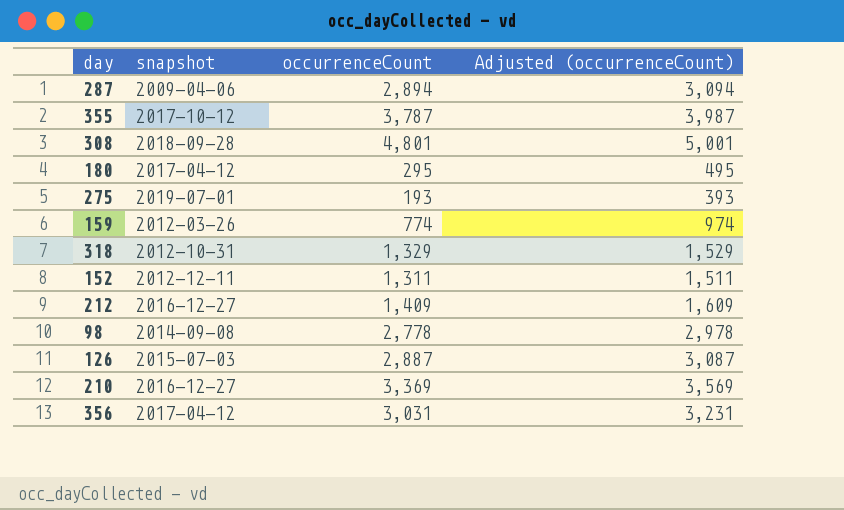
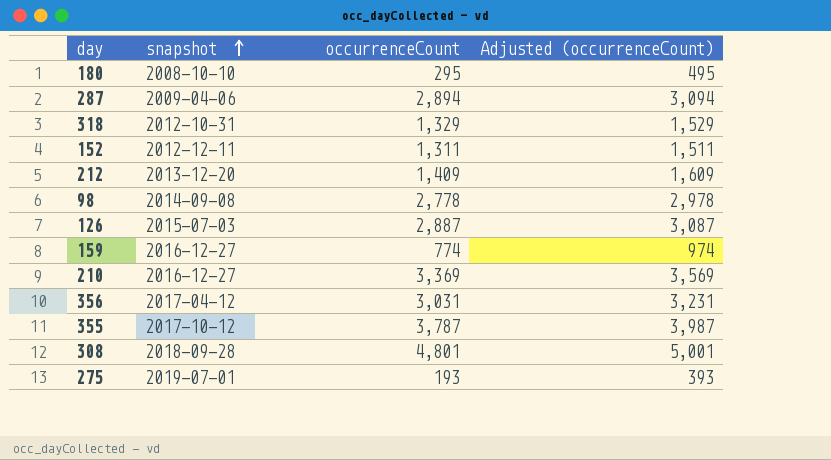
row order: none -> snapshot ascending
180 | snapshot: 2017-04-12 -> 2008-10-10
212 | snapshot: 2016-12-27 -> 2013-12-20
159 | snapshot: 2012-03-26 -> 2016-12-27

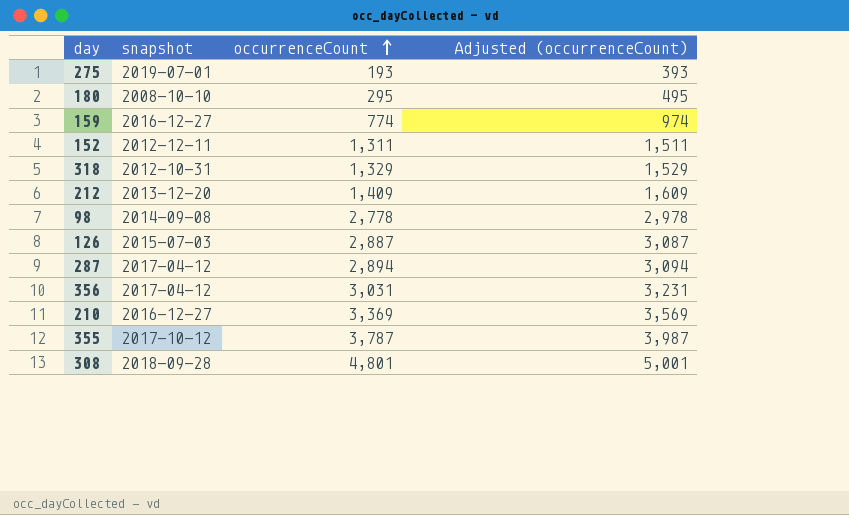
row order: snapshot ascending -> occurrenceCount ascending
287 | snapshot: 2009-04-06 -> 2017-04-12

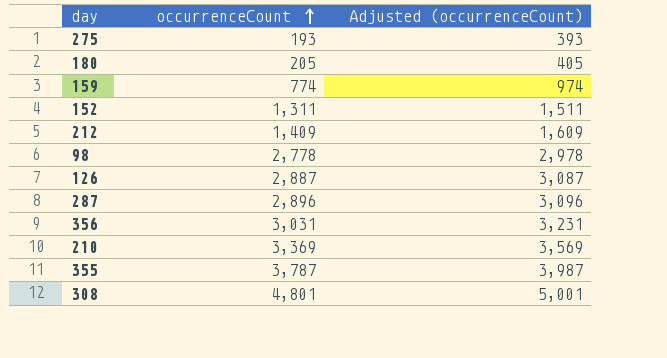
column snapshot | position: 2 -> none
row 318: 2012-10-31 | 1,329 | 1,529 -> none
180 | occurrenceCount: 295 -> 205
180 | Adjusted (occurrenceCount): 495 -> 405
287 | occurrenceCount: 2,894 -> 2,896
287 | Adjusted (occurrenceCount): 3,094 -> 3,096

